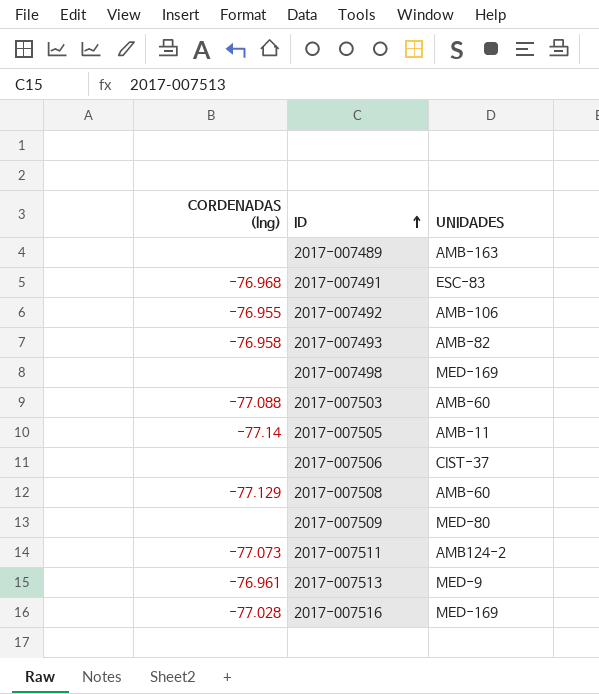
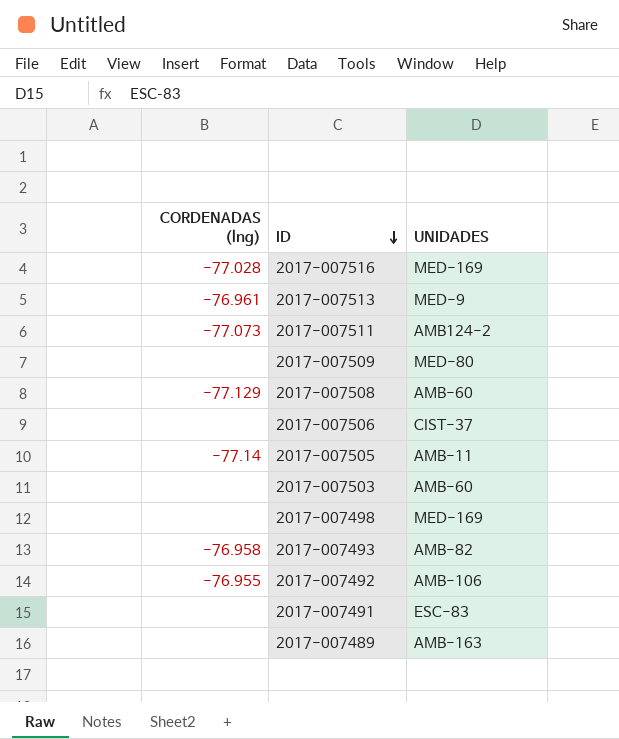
row order: ID ascending -> ID descending
2017-007503 | CORDENADAS (lng): -77.088 -> none
2017-007491 | CORDENADAS (lng): -76.968 -> none

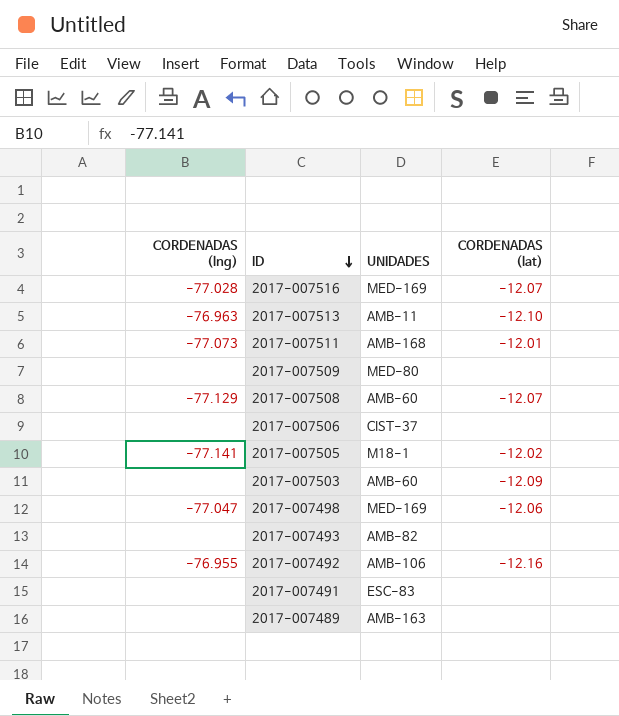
column CORDENADAS (lat) | position: none -> 4
2017-007513 | CORDENADAS (lng): -76.961 -> -76.963
2017-007513 | UNIDADES: MED-9 -> AMB-11
2017-007511 | UNIDADES: AMB124-2 -> AMB-168
2017-007505 | CORDENADAS (lng): -77.14 -> -77.141
2017-007505 | UNIDADES: AMB-11 -> M18-1
2017-007498 | CORDENADAS (lng): none -> -77.047
2017-007493 | CORDENADAS (lng): -76.958 -> none

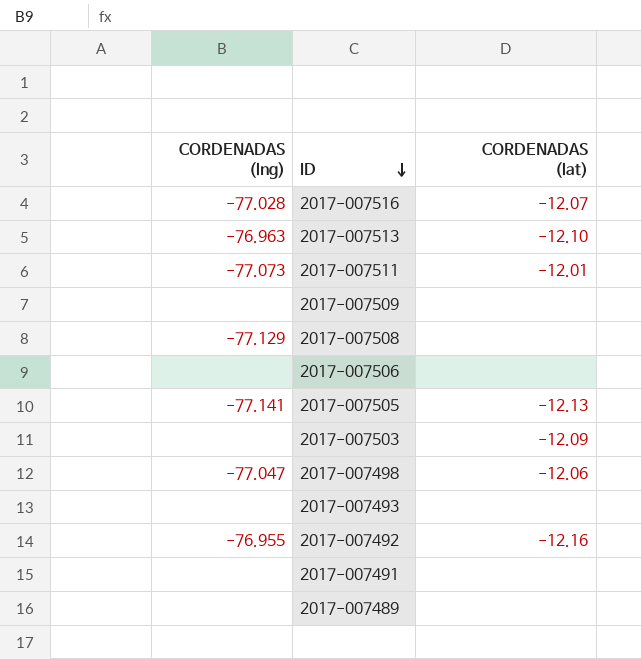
column UNIDADES | position: 3 -> none
2017-007508 | CORDENADAS (lat): -12.07 -> none
2017-007505 | CORDENADAS (lat): -12.02 -> -12.13

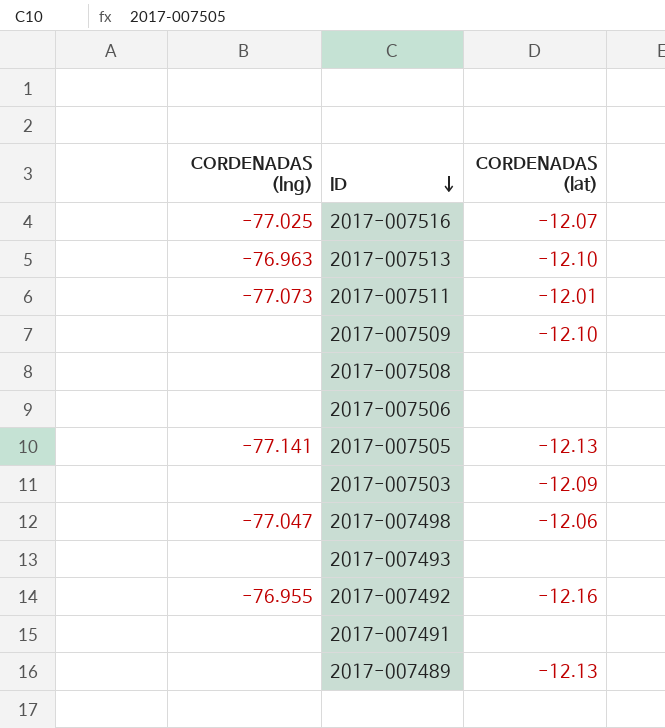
2017-007516 | CORDENADAS (lng): -77.028 -> -77.025
2017-007509 | CORDENADAS (lat): none -> -12.10
2017-007508 | CORDENADAS (lng): -77.129 -> none
2017-007489 | CORDENADAS (lat): none -> -12.13

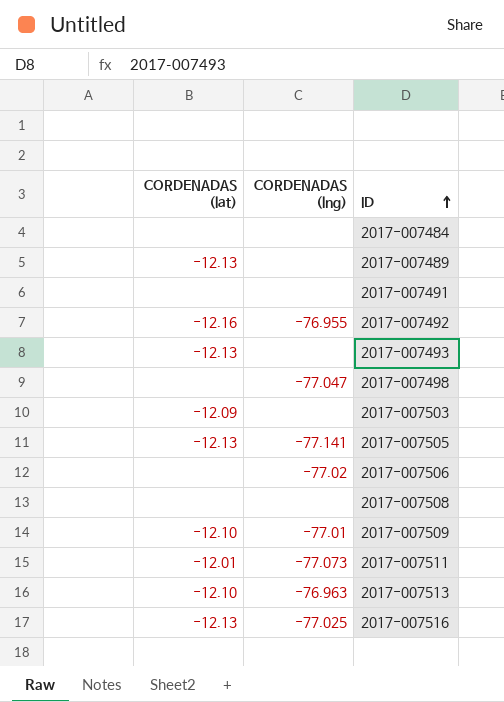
row order: ID descending -> ID ascending
column CORDENADAS (lat) | position: 3 -> 1
row 2017-007484: none -> none | none
2017-007493 | CORDENADAS (lat): none -> -12.13
2017-007498 | CORDENADAS (lat): -12.06 -> none
2017-007506 | CORDENADAS (lng): none -> -77.02
2017-007509 | CORDENADAS (lng): none -> -77.01
2017-007516 | CORDENADAS (lat): -12.07 -> -12.13

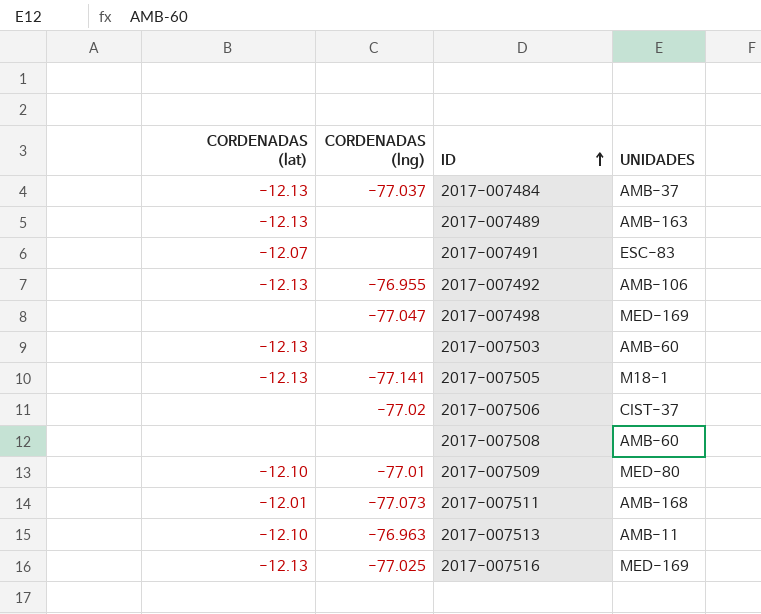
column UNIDADES | position: none -> 4
row 2017-007493: -12.13 | none -> none
2017-007484 | CORDENADAS (lat): none -> -12.13
2017-007484 | CORDENADAS (lng): none -> -77.037
2017-007491 | CORDENADAS (lat): none -> -12.07
2017-007492 | CORDENADAS (lat): -12.16 -> -12.13
2017-007503 | CORDENADAS (lat): -12.09 -> -12.13

